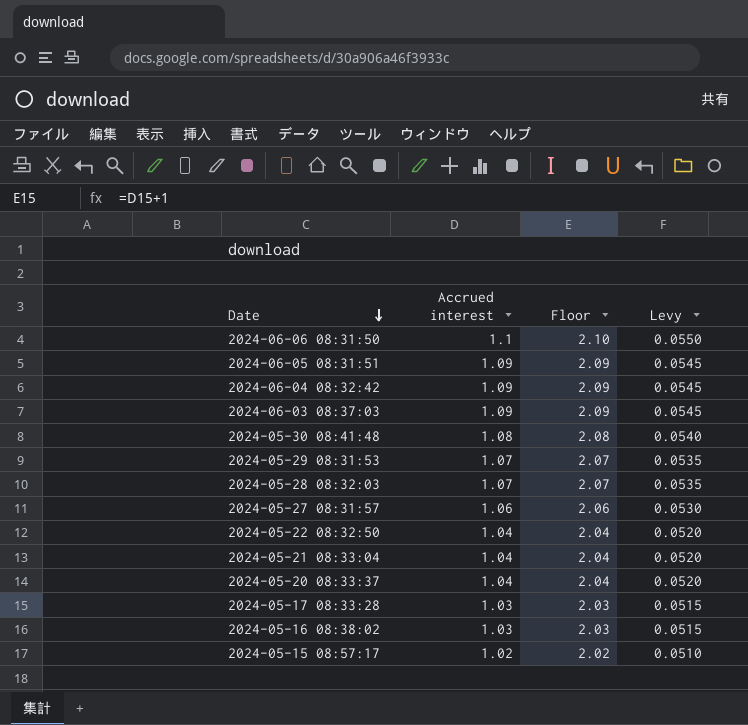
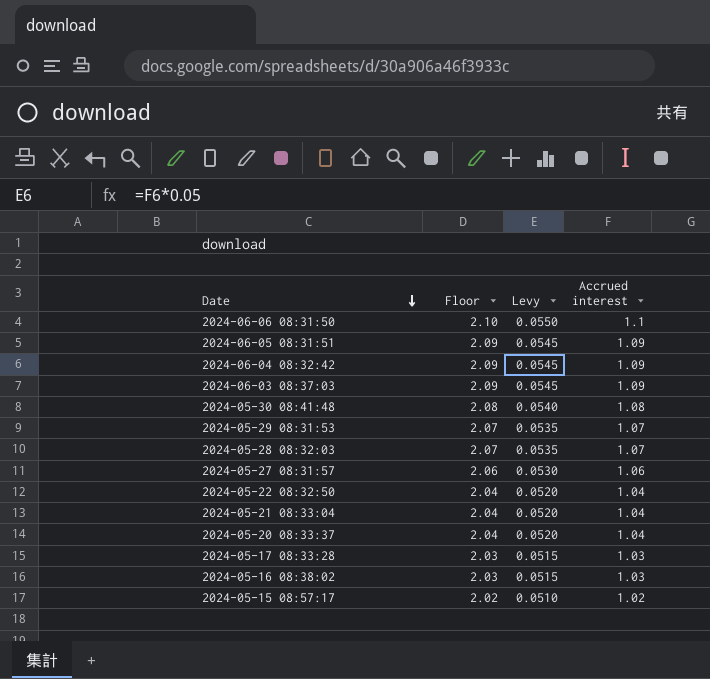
column Accrued interest | position: 2 -> 4

